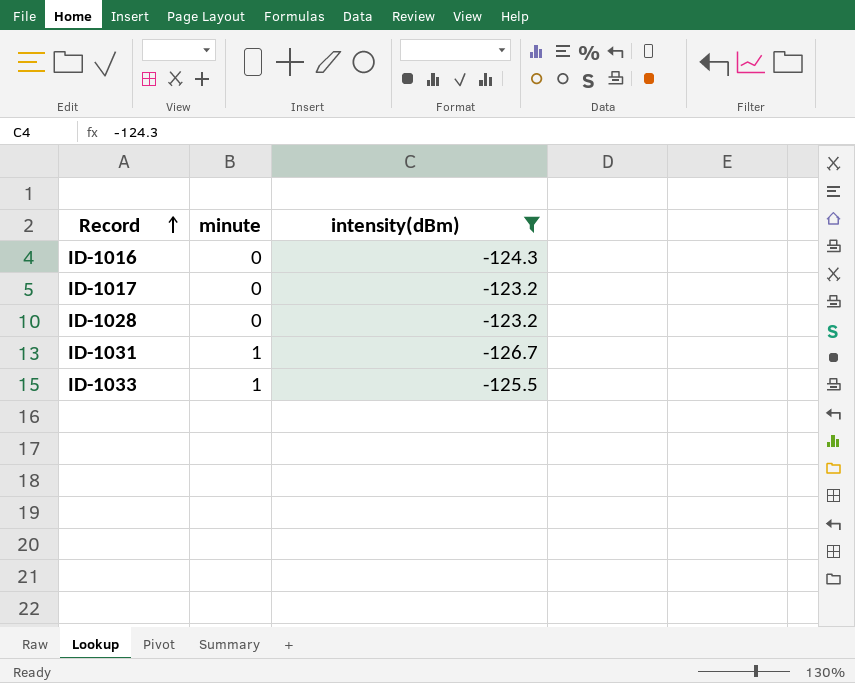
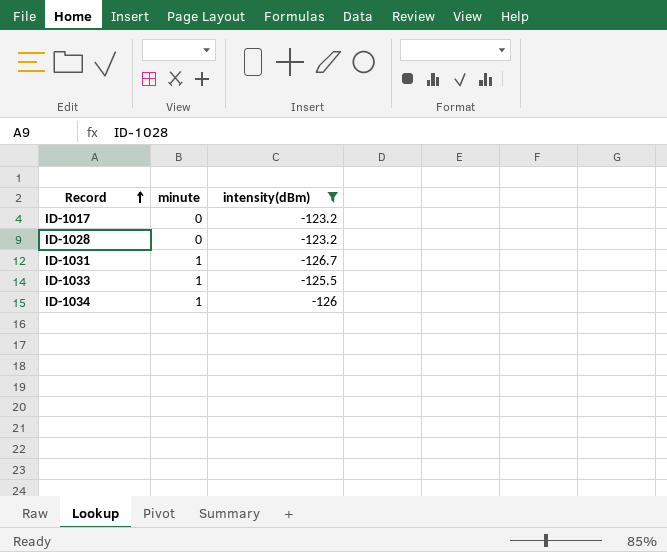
row ID-1016: 0 | -124.3 -> none
row ID-1034: none -> 1 | -126

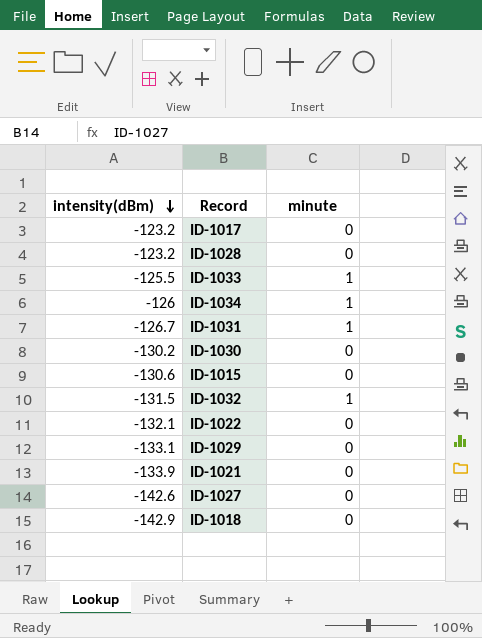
filter: intensity(dBm) >= -126.7 -> none
row order: Record ascending -> intensity(dBm) descending
column intensity(dBm) | position: 3 -> 1

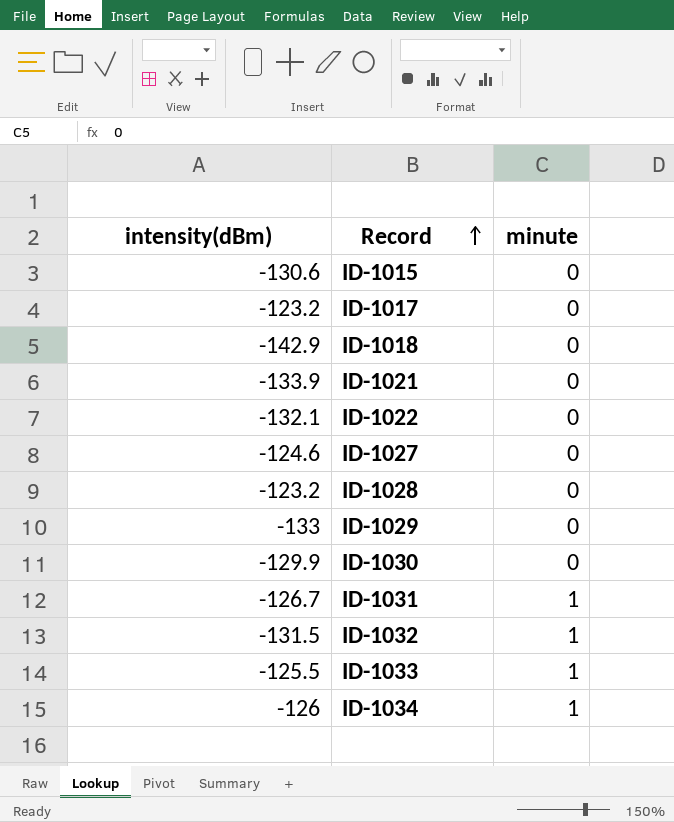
row order: intensity(dBm) descending -> Record ascending
ID-1027 | intensity(dBm): -142.6 -> -124.6
ID-1029 | intensity(dBm): -133.1 -> -133
ID-1030 | intensity(dBm): -130.2 -> -129.9

